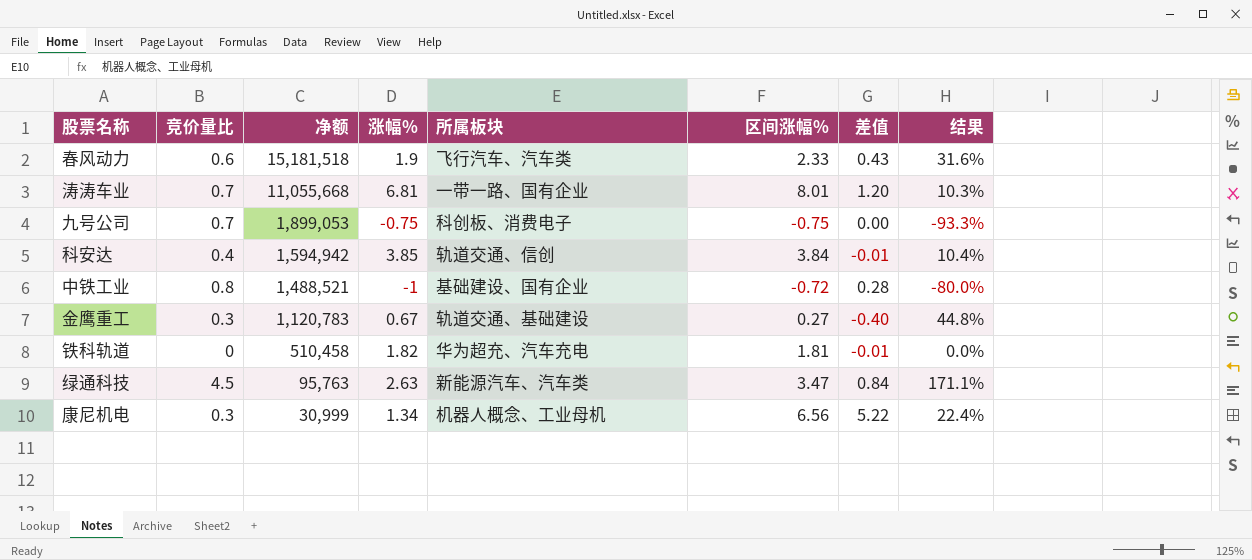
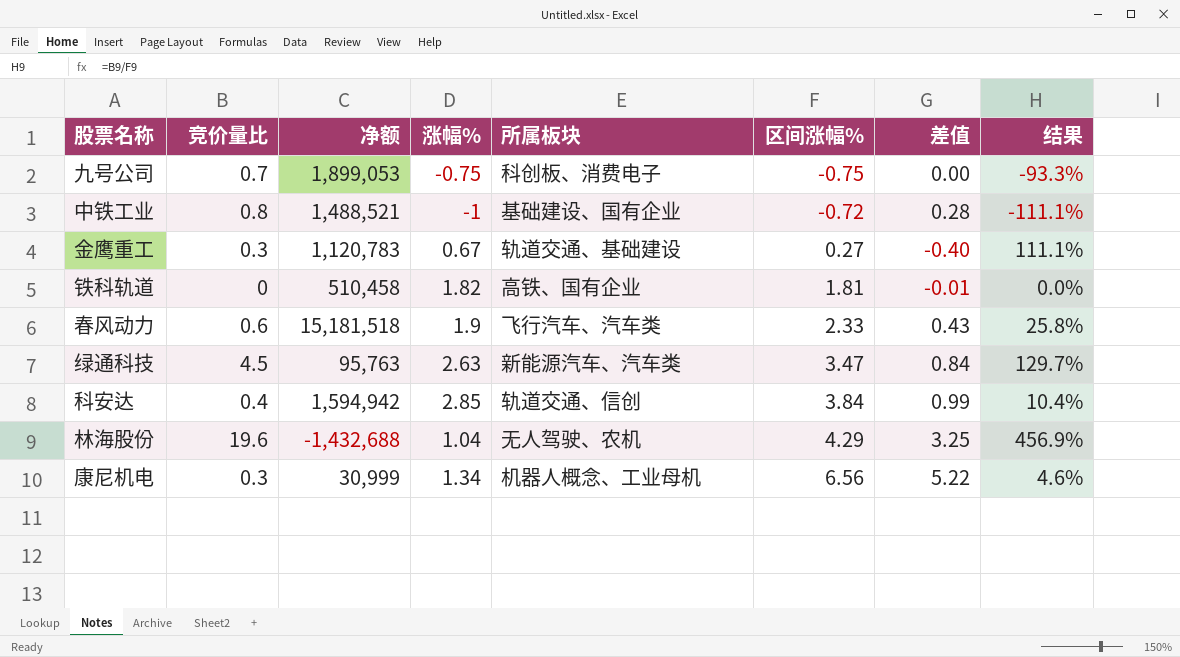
row order: 净额 descending -> 区间涨幅% ascending
column 结果 | formula: [竞价量比] / [涨幅%] -> [竞价量比] / [区间涨幅%]
row 涛涛车业: 0.7 | 11,055,668 | 6.81 | 一带一路、国有企业 | 8.01 | 1.20 | 10.3% -> none
铁科轨道 | 所属板块: 华为超充、汽车充电 -> 高铁、国有企业
科安达 | 涨幅%: 3.85 -> 2.85
科安达 | 差值: -0.01 -> 0.99
row 林海股份: none -> 19.6 | -1,432,688 | 1.04 | 无人驾驶、农机 | 4.29 | 3.25 | 456.9%

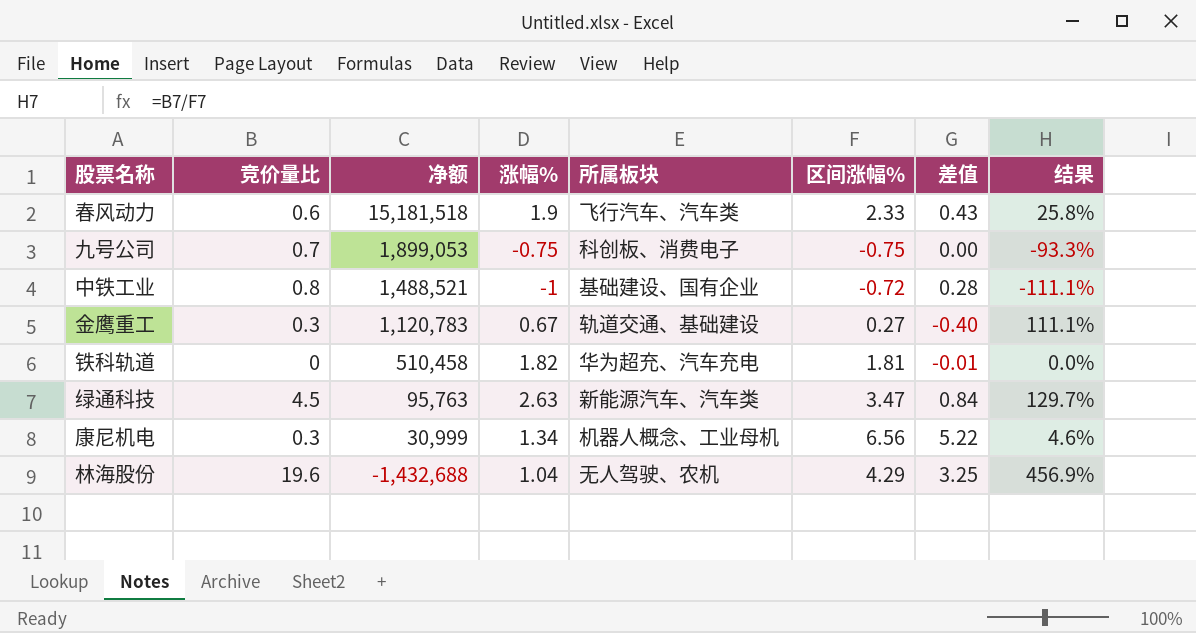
row order: 区间涨幅% ascending -> 净额 descending
row 科安达: 0.4 | 1,594,942 | 2.85 | 轨道交通、信创 | 3.84 | 0.99 | 10.4% -> none
铁科轨道 | 所属板块: 高铁、国有企业 -> 华为超充、汽车充电

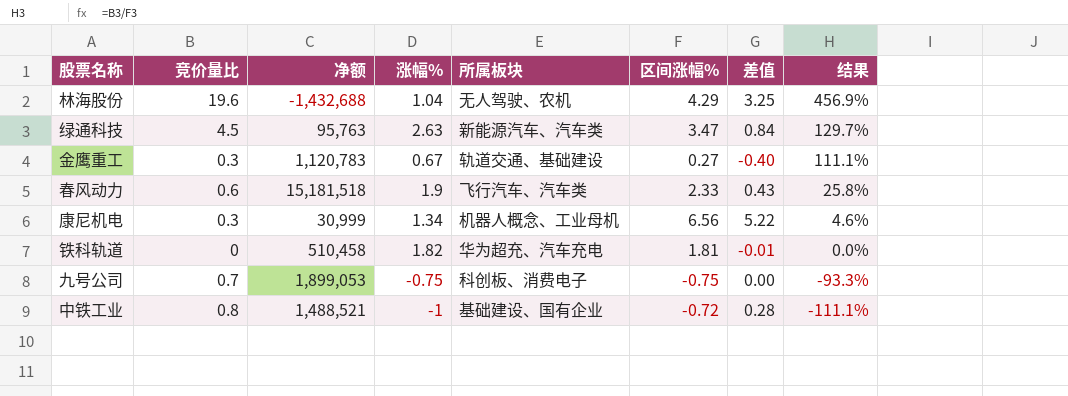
row order: 净额 descending -> 结果 descending

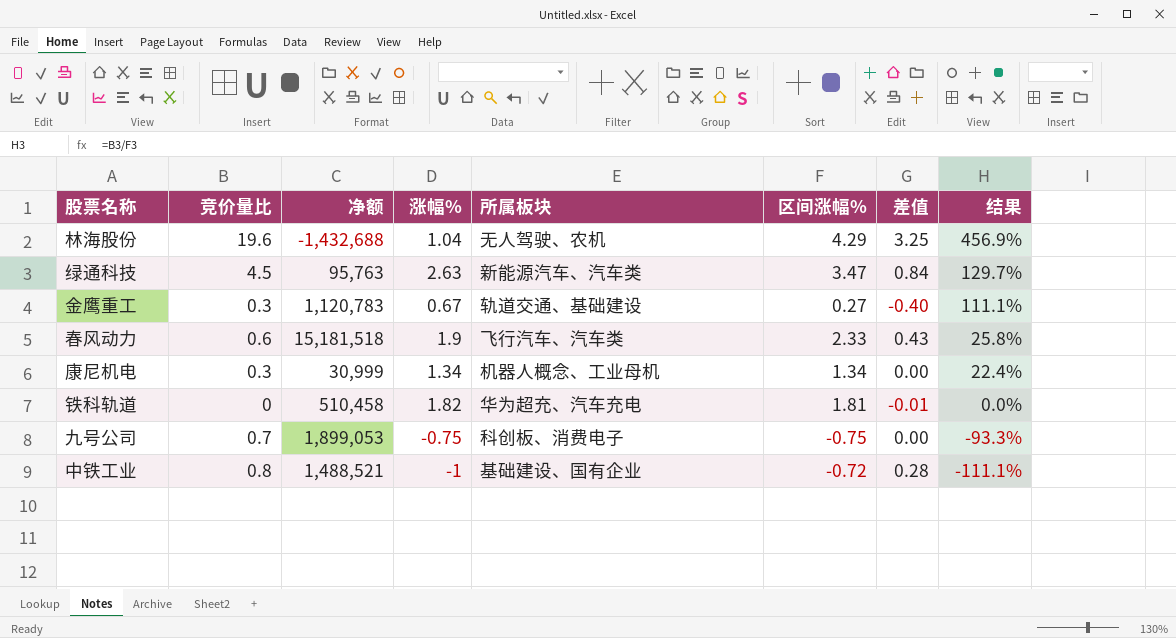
康尼机电 | 区间涨幅%: 6.56 -> 1.34
康尼机电 | 差值: 5.22 -> 0.00
康尼机电 | 结果: 4.6% -> 22.4%

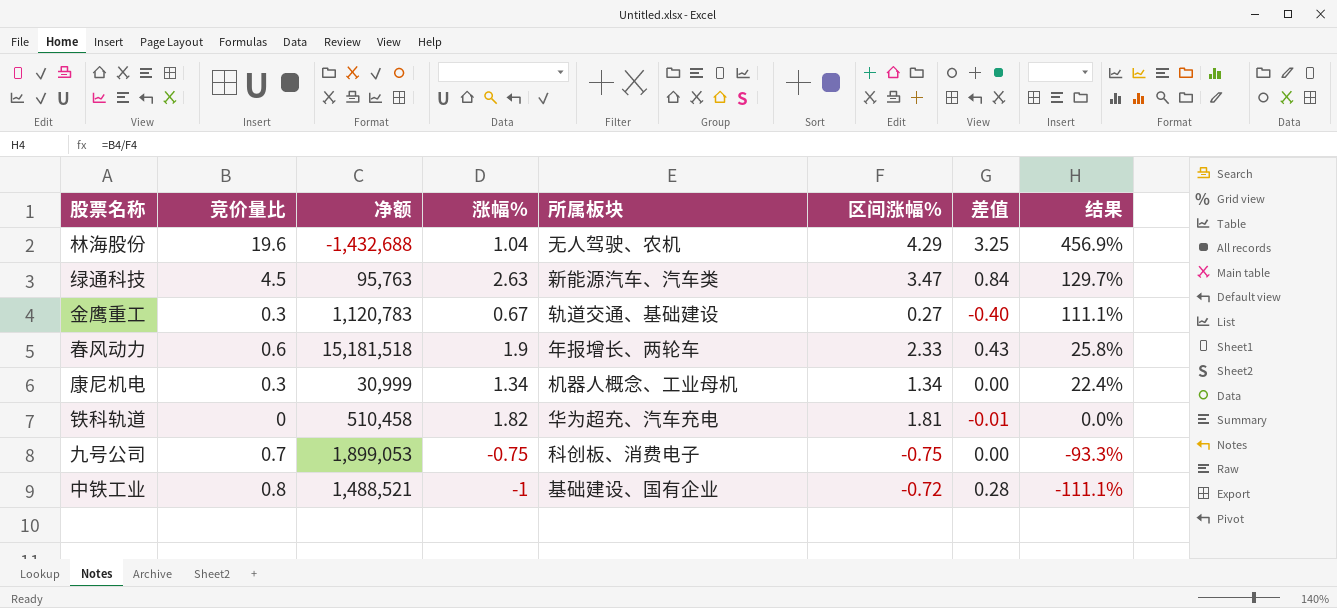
春风动力 | 所属板块: 飞行汽车、汽车类 -> 年报增长、两轮车

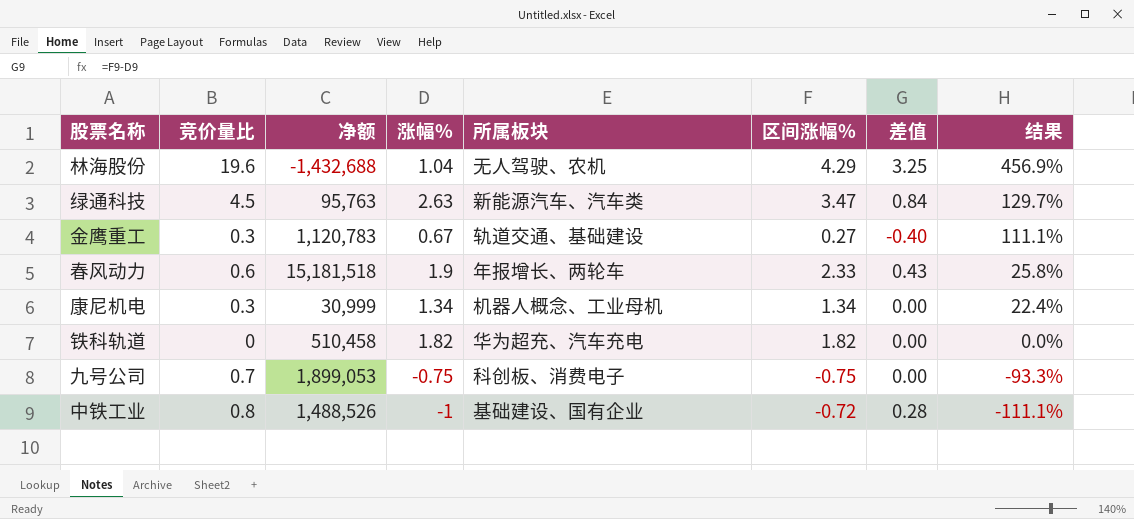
铁科轨道 | 区间涨幅%: 1.81 -> 1.82
铁科轨道 | 差值: -0.01 -> 0.00
中铁工业 | 净额: 1,488,521 -> 1,488,526

